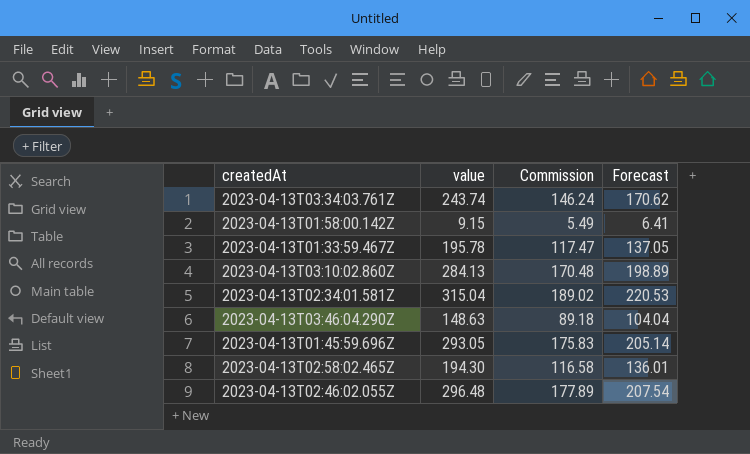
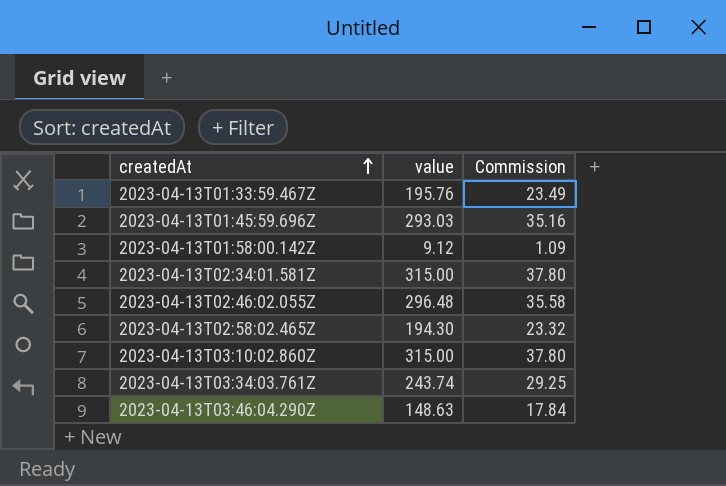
row order: none -> createdAt ascending
column Forecast | formula: [value] * 0.7 -> none
column Commission | formula: [value] * 0.6 -> [value] * 0.12
2023-04-13T01:33:59.467Z | value: 195.78 -> 195.76
2023-04-13T01:45:59.696Z | value: 293.05 -> 293.03
2023-04-13T01:58:00.142Z | value: 9.15 -> 9.12
2023-04-13T02:34:01.581Z | value: 315.04 -> 315.00
2023-04-13T03:10:02.860Z | value: 284.13 -> 315.00

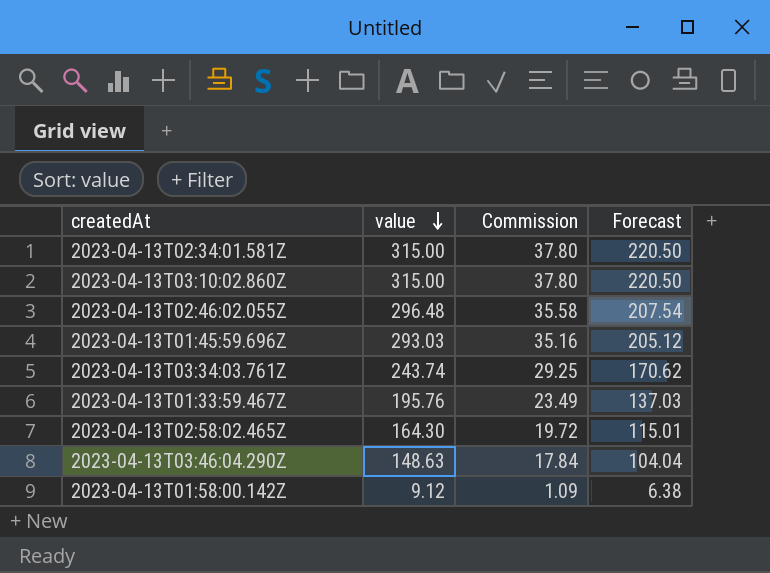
row order: createdAt ascending -> value descending
column Forecast | formula: none -> [value] * 0.7
2023-04-13T02:58:02.465Z | value: 194.30 -> 164.30
2023-04-13T02:58:02.465Z | Commission: 23.32 -> 19.72

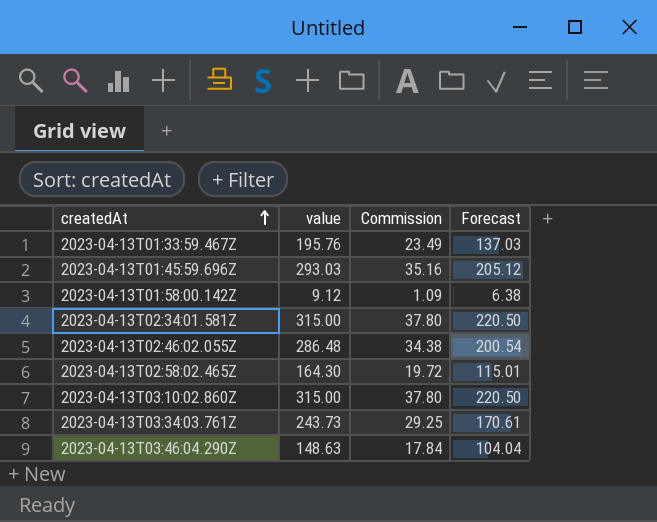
row order: value descending -> createdAt ascending
2023-04-13T02:46:02.055Z | value: 296.48 -> 286.48
2023-04-13T02:46:02.055Z | Commission: 35.58 -> 34.38
2023-04-13T02:46:02.055Z | Forecast: 207.54 -> 200.54
2023-04-13T03:34:03.761Z | value: 243.74 -> 243.73
2023-04-13T03:34:03.761Z | Forecast: 170.62 -> 170.61

